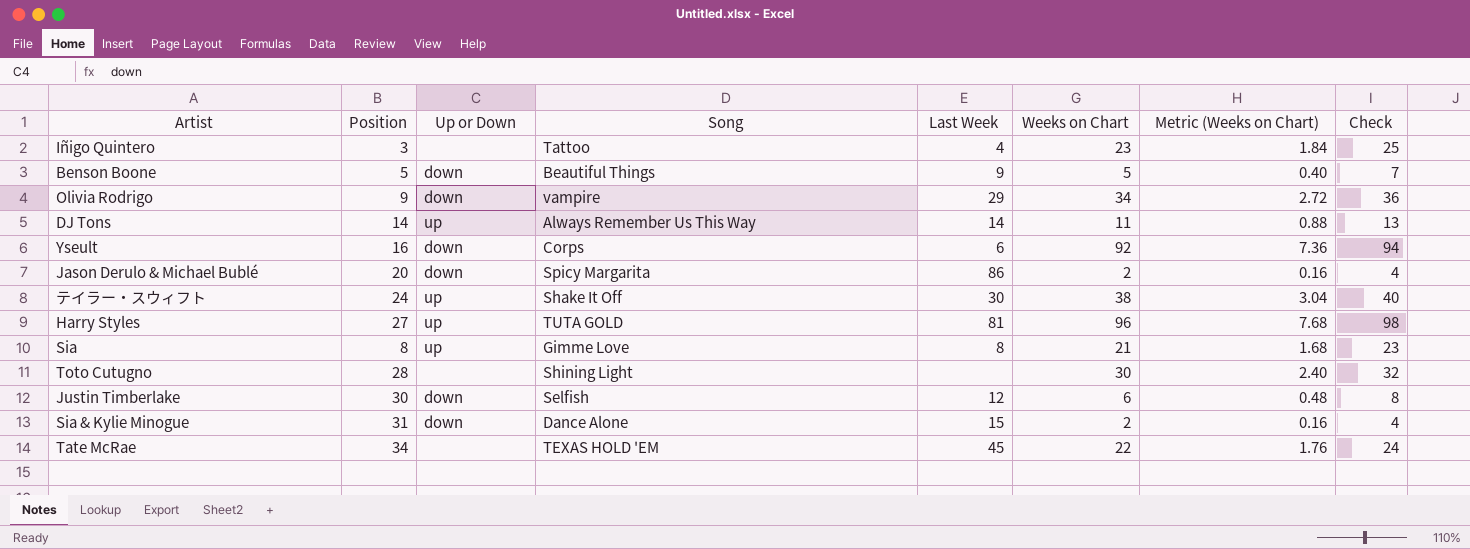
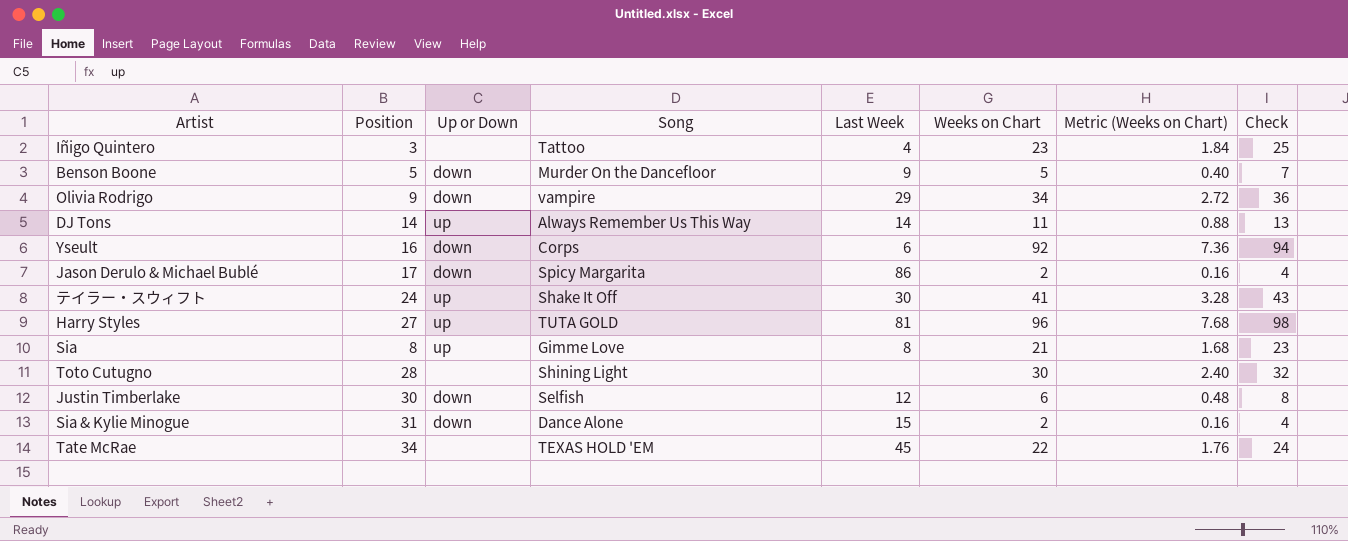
Benson Boone | Song: Beautiful Things -> Murder On the Dancefloor
Jason Derulo & Michael Bublé | Position: 20 -> 17
テイラー・スウィフト | Weeks on Chart: 38 -> 41
テイラー・スウィフト | Metric (Weeks on Chart): 3.04 -> 3.28
テイラー・スウィフト | Check: 40 -> 43

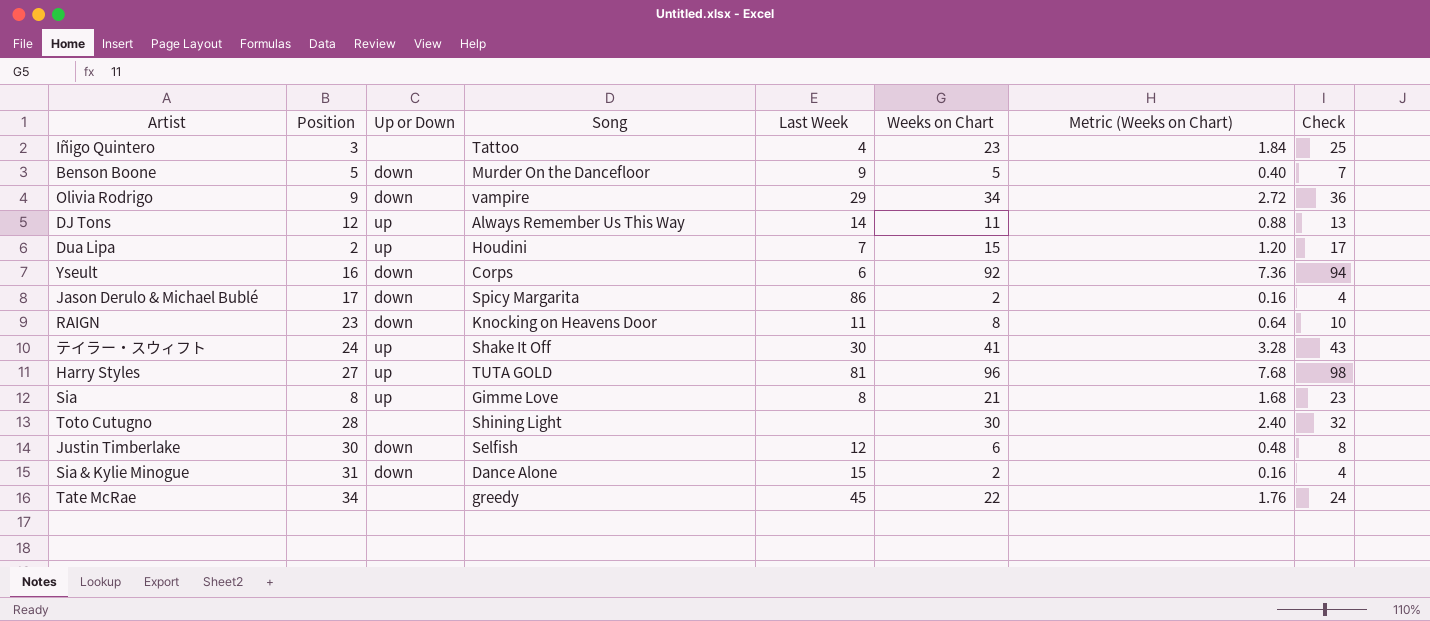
DJ Tons | Position: 14 -> 12
row Dua Lipa: none -> 2 | up | Houdini | 7 | 15 | 1.20 | 17
row RAIGN: none -> 23 | down | Knocking on Heavens Door | 11 | 8 | 0.64 | 10
Tate McRae | Song: TEXAS HOLD 'EM -> greedy

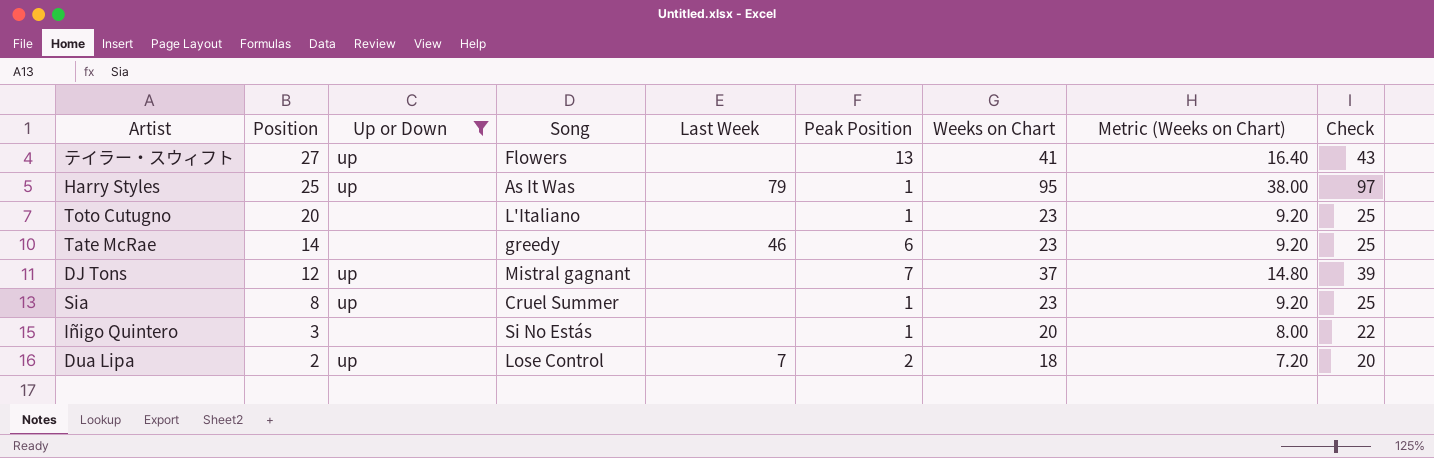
filter: none -> Up or Down != down
row order: none -> Position descending
column Peak Position | position: none -> 6
column Metric (Weeks on Chart) | formula: [Weeks on Chart] * 0.08 -> [Weeks on Chart] * 0.4
テイラー・スウィフト | Position: 24 -> 27
テイラー・スウィフト | Song: Shake It Off -> Flowers
テイラー・スウィフト | Last Week: 30 -> none
Harry Styles | Position: 27 -> 25
Harry Styles | Song: TUTA GOLD -> As It Was
Harry Styles | Last Week: 81 -> 79
Harry Styles | Weeks on Chart: 96 -> 95
Harry Styles | Check: 98 -> 97
Toto Cutugno | Position: 28 -> 20
Toto Cutugno | Song: Shining Light -> L'Italiano
Toto Cutugno | Weeks on Chart: 30 -> 23
Toto Cutugno | Check: 32 -> 25
Tate McRae | Position: 34 -> 14
Tate McRae | Last Week: 45 -> 46
Tate McRae | Weeks on Chart: 22 -> 23
Tate McRae | Check: 24 -> 25
DJ Tons | Song: Always Remember Us This Way -> Mistral gagnant
DJ Tons | Last Week: 14 -> none
DJ Tons | Weeks on Chart: 11 -> 37
DJ Tons | Check: 13 -> 39
Sia | Song: Gimme Love -> Cruel Summer
Sia | Last Week: 8 -> none
Sia | Weeks on Chart: 21 -> 23
Sia | Check: 23 -> 25
Iñigo Quintero | Song: Tattoo -> Si No Estás
Iñigo Quintero | Last Week: 4 -> none
Iñigo Quintero | Weeks on Chart: 23 -> 20
Iñigo Quintero | Check: 25 -> 22
Dua Lipa | Song: Houdini -> Lose Control
Dua Lipa | Weeks on Chart: 15 -> 18
Dua Lipa | Check: 17 -> 20

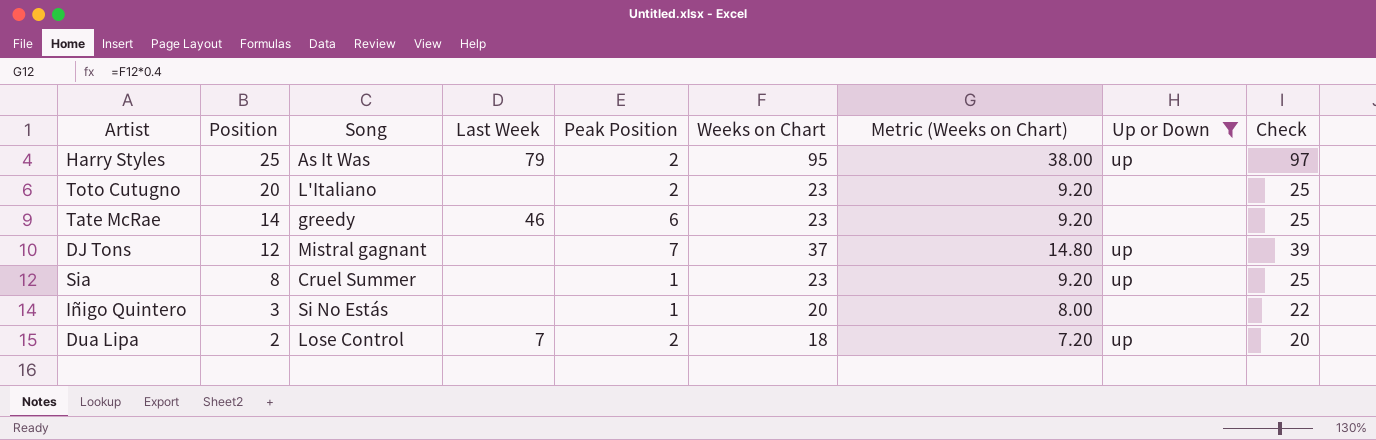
column Up or Down | position: 3 -> 8
row テイラー・スウィフト: 27 | up | Flowers | none | 13 | 41 | 16.40 | 43 -> none
Harry Styles | Peak Position: 1 -> 2
Toto Cutugno | Peak Position: 1 -> 2

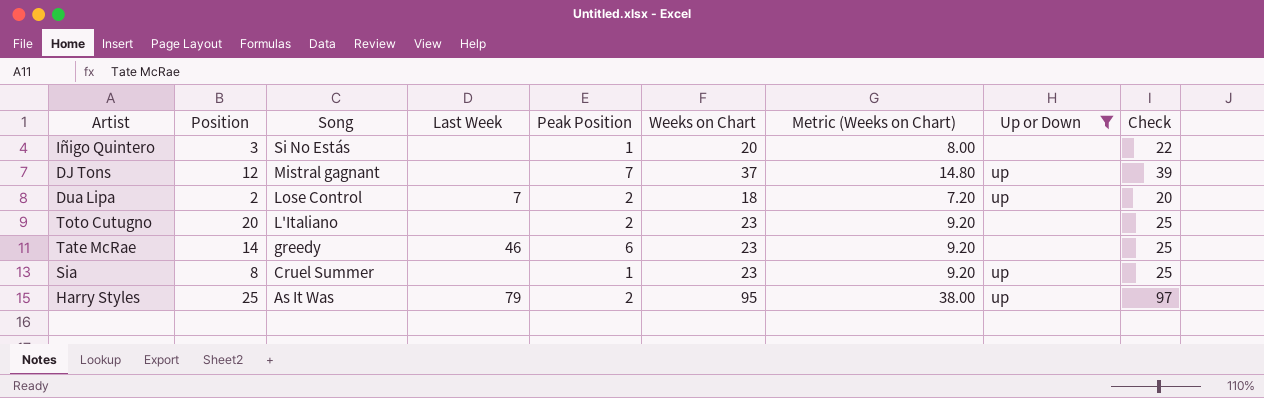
row order: Position descending -> Song descending

